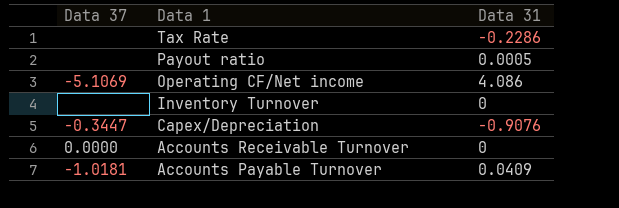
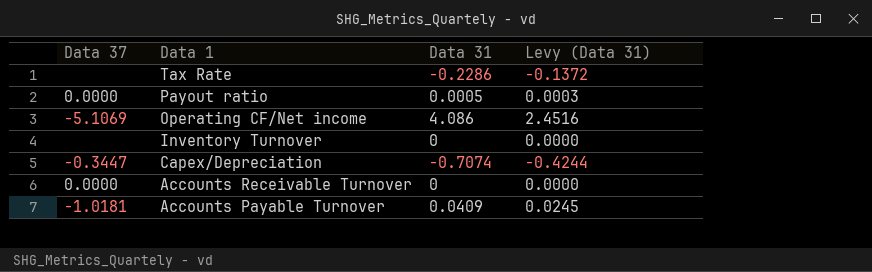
column Levy (Data 31) | formula: none -> [Data 31] * 0.6
Payout ratio | Data 37: none -> 0.0000
Capex/Depreciation | Data 31: -0.9076 -> -0.7074

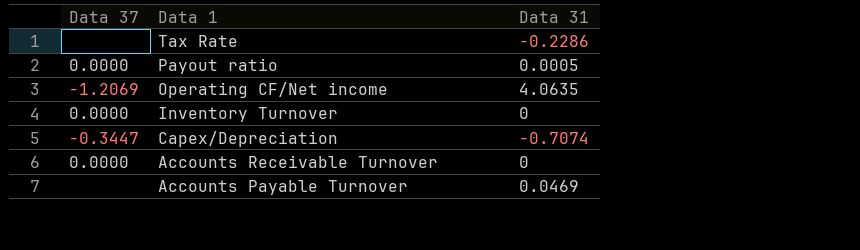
column Levy (Data 31) | formula: [Data 31] * 0.6 -> none
Operating CF/Net income | Data 37: -5.1069 -> -1.2069
Operating CF/Net income | Data 31: 4.086 -> 4.0635
Inventory Turnover | Data 37: none -> 0.0000
Accounts Payable Turnover | Data 37: -1.0181 -> none
Accounts Payable Turnover | Data 31: 0.0409 -> 0.0469

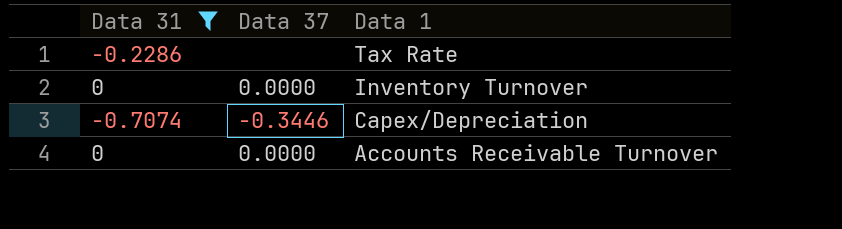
filter: none -> Data 31 <= 0
column Data 31 | position: 3 -> 1
Capex/Depreciation | Data 37: -0.3447 -> -0.3446

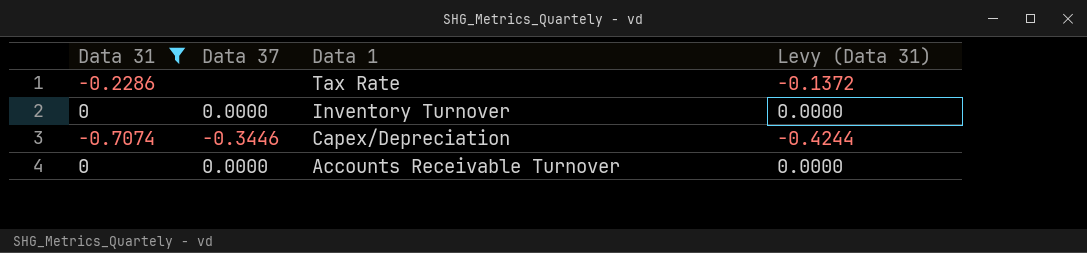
column Levy (Data 31) | formula: none -> [Data 31] * 0.6

